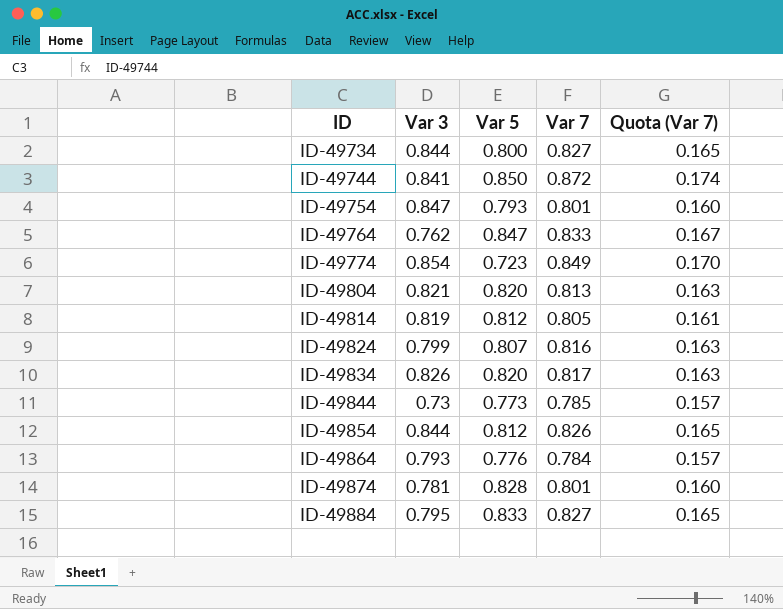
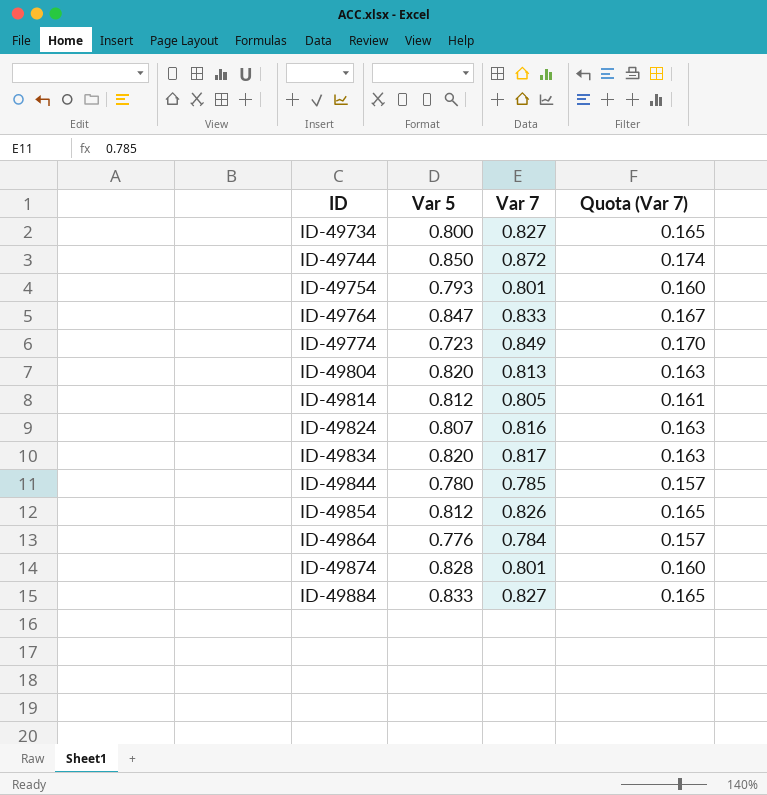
column Var 3 | position: 2 -> none
ID-49844 | Var 5: 0.773 -> 0.780

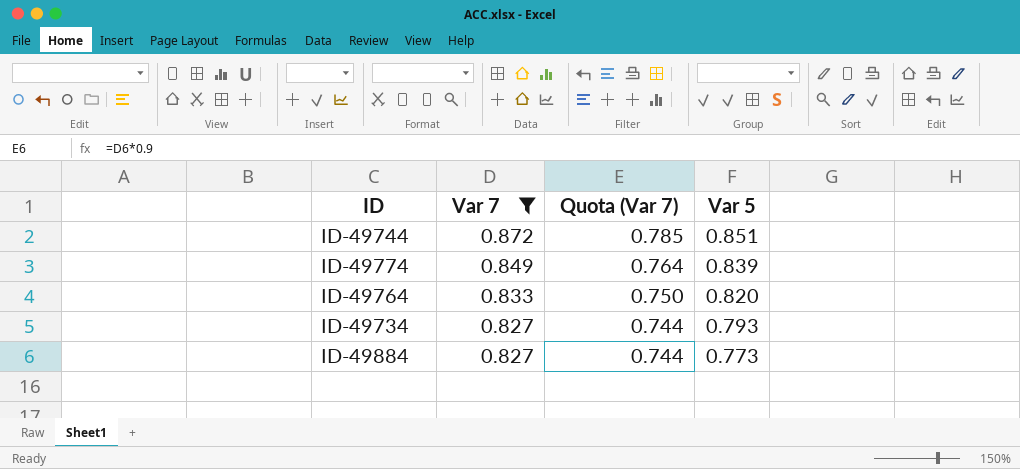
filter: none -> Var 7 >= 0.827
row order: ID ascending -> Var 7 descending
column Quota (Var 7) | formula: [Var 7] * 0.2 -> [Var 7] * 0.9
column Var 5 | position: 2 -> 4
ID-49744 | Var 5: 0.850 -> 0.851
ID-49774 | Var 5: 0.723 -> 0.839
ID-49764 | Var 5: 0.847 -> 0.820
ID-49734 | Var 5: 0.800 -> 0.793
ID-49884 | Var 5: 0.833 -> 0.773

